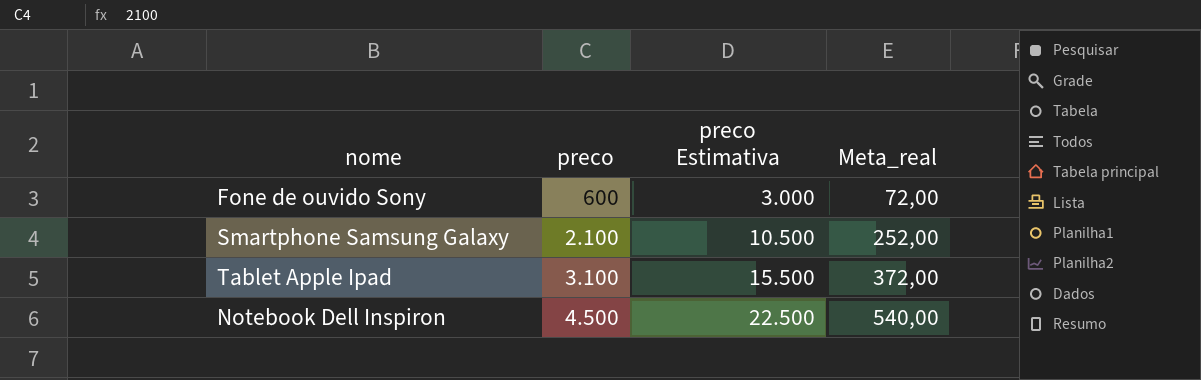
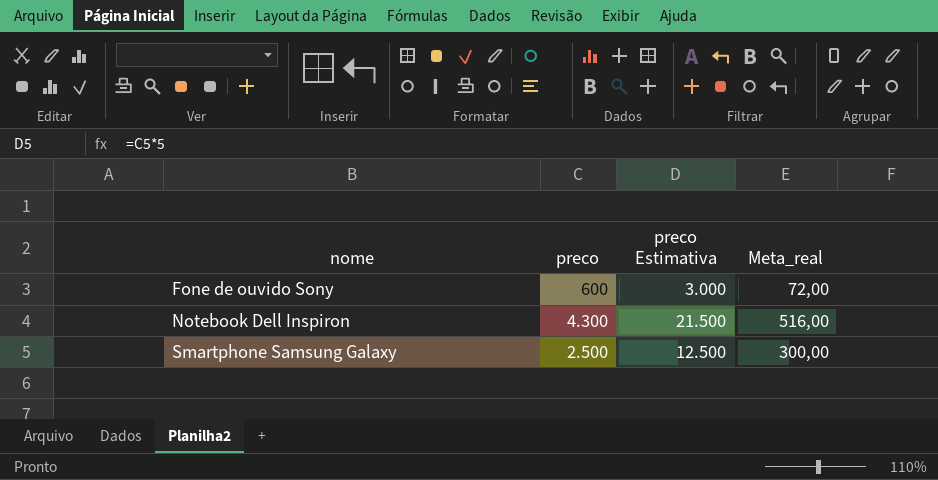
row order: preco ascending -> nome ascending
row Tablet Apple Ipad: 3.100 | 15.500 | 372,00 -> none
Notebook Dell Inspiron | preco: 4.500 -> 4.300
Notebook Dell Inspiron | preco Estimativa: 22.500 -> 21.500
Notebook Dell Inspiron | Meta_real: 540,00 -> 516,00
Smartphone Samsung Galaxy | preco: 2.100 -> 2.500
Smartphone Samsung Galaxy | preco Estimativa: 10.500 -> 12.500
Smartphone Samsung Galaxy | Meta_real: 252,00 -> 300,00

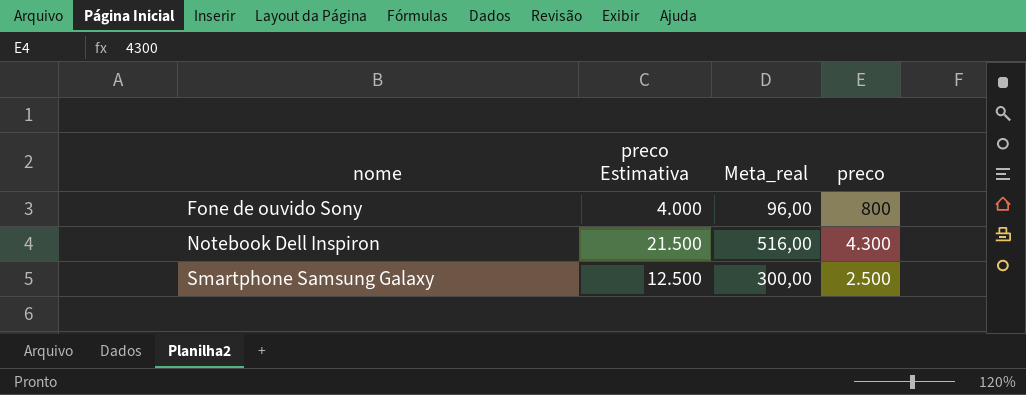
column preco | position: 2 -> 4
Fone de ouvido Sony | preco Estimativa: 3.000 -> 4.000
Fone de ouvido Sony | Meta_real: 72,00 -> 96,00
Fone de ouvido Sony | preco: 600 -> 800

